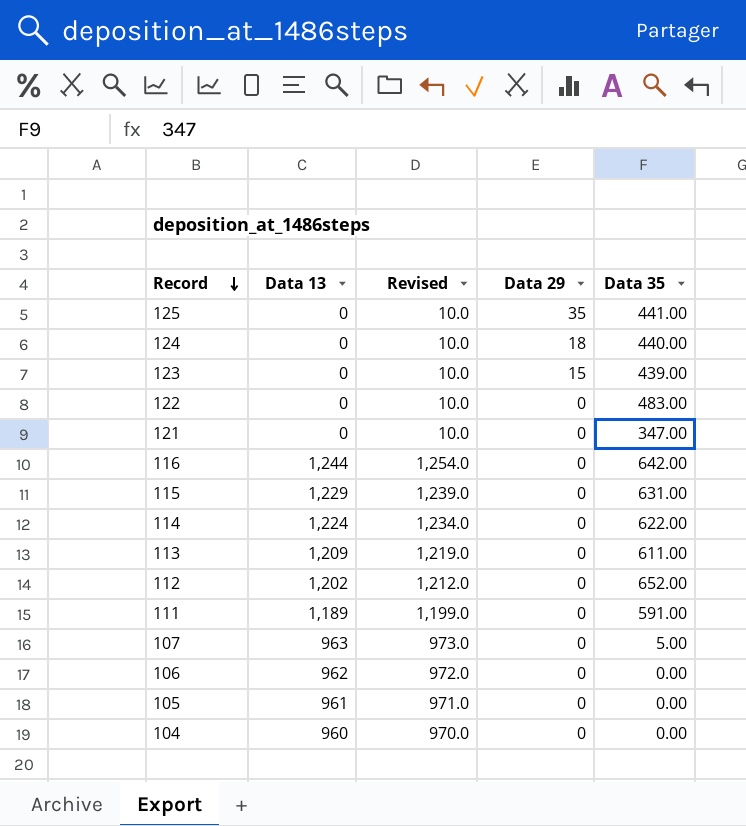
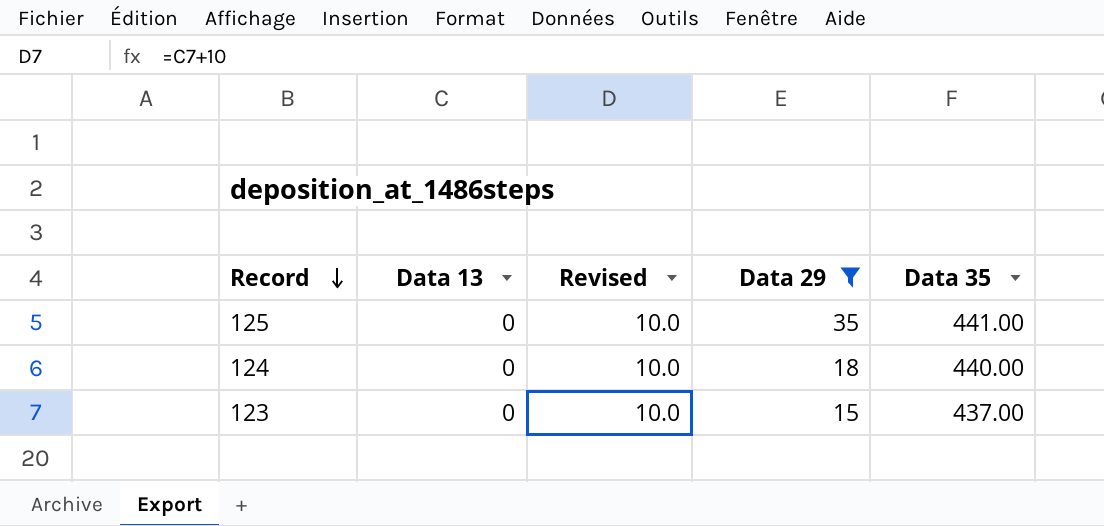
filter: none -> Data 29 != 0
123 | Data 35: 439.00 -> 437.00

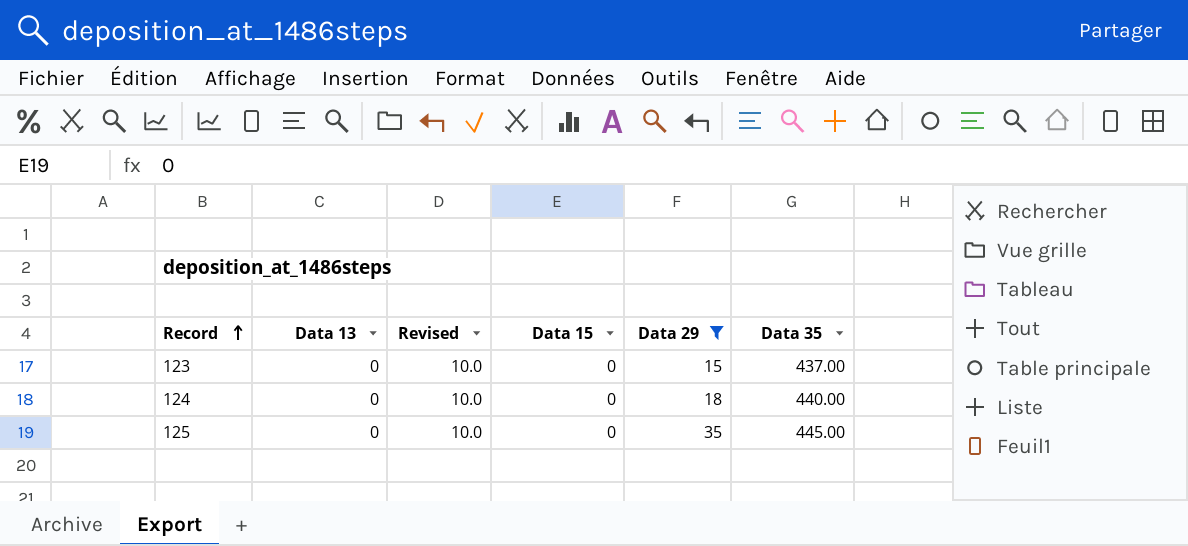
row order: Record descending -> Record ascending
column Data 15 | position: none -> 4
125 | Data 35: 441.00 -> 445.00

